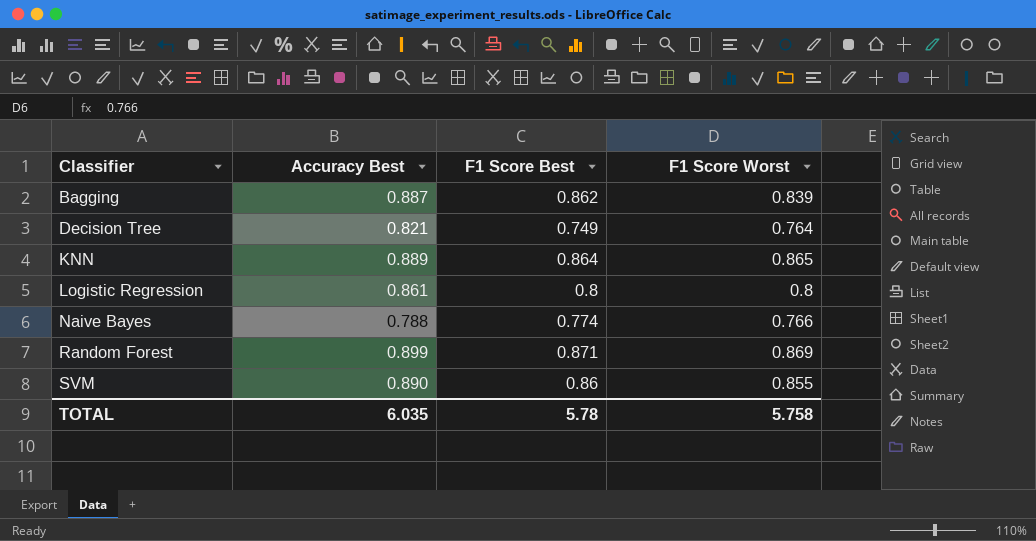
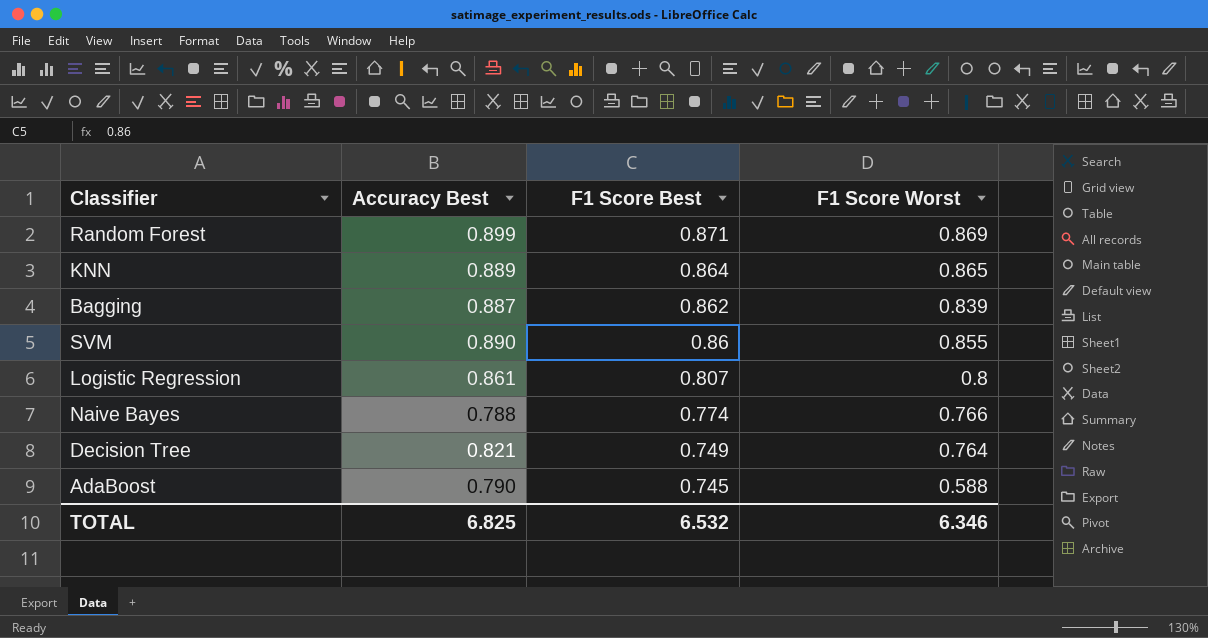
row order: Classifier ascending -> F1 Score Best descending
Logistic Regression | F1 Score Best: 0.8 -> 0.807
row AdaBoost: none -> 0.790 | 0.745 | 0.588
TOTAL | Accuracy Best: 6.035 -> 6.825
TOTAL | F1 Score Best: 5.78 -> 6.532
TOTAL | F1 Score Worst: 5.758 -> 6.346

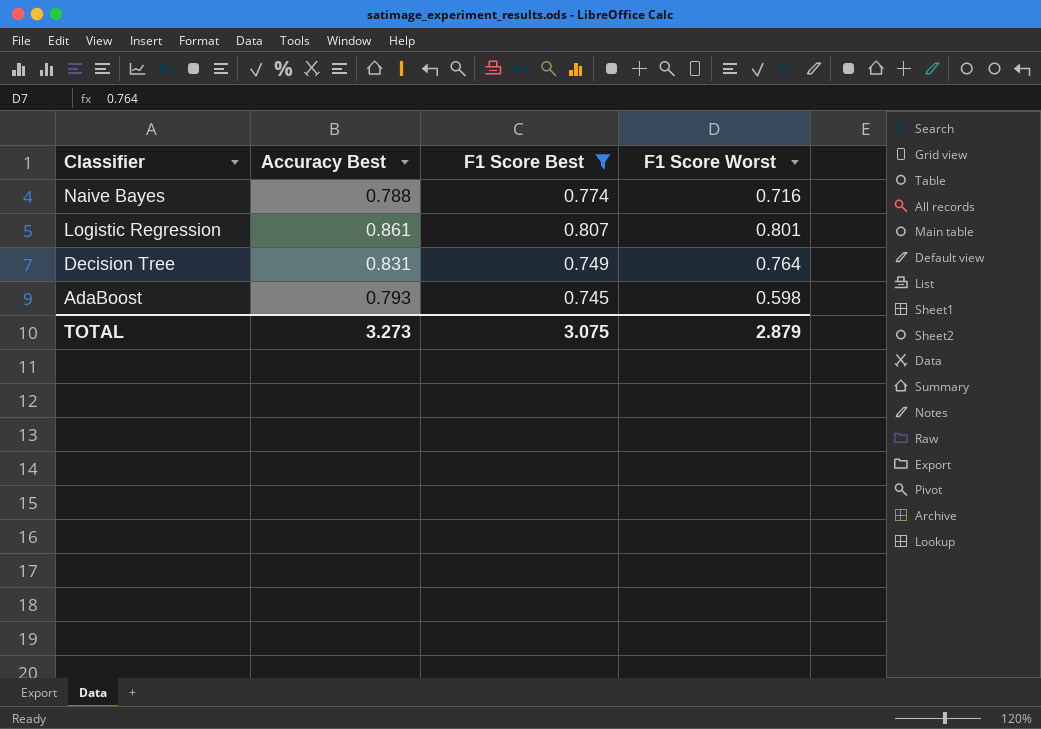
filter: none -> F1 Score Best <= 0.807
row order: F1 Score Best descending -> Classifier descending
Naive Bayes | F1 Score Worst: 0.766 -> 0.716
Logistic Regression | F1 Score Worst: 0.8 -> 0.801
Decision Tree | Accuracy Best: 0.821 -> 0.831
AdaBoost | Accuracy Best: 0.790 -> 0.793
AdaBoost | F1 Score Worst: 0.588 -> 0.598
TOTAL | Accuracy Best: 6.825 -> 3.273
TOTAL | F1 Score Best: 6.532 -> 3.075
TOTAL | F1 Score Worst: 6.346 -> 2.879

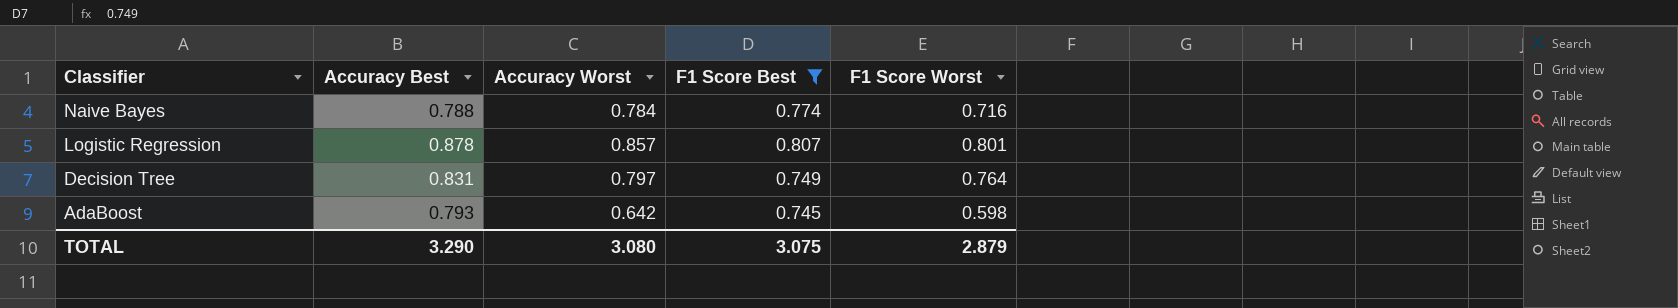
column Accuracy Worst | position: none -> 3
Logistic Regression | Accuracy Best: 0.861 -> 0.878
TOTAL | Accuracy Best: 3.273 -> 3.290

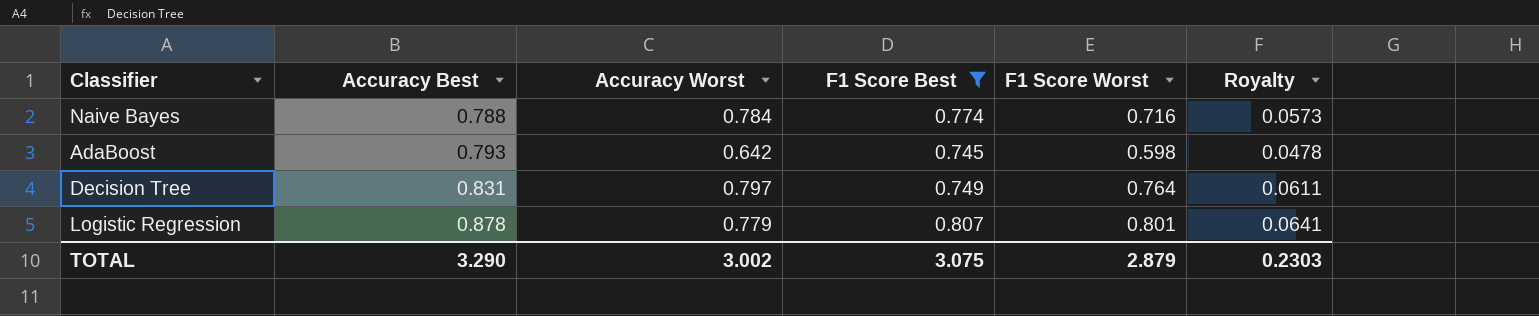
row order: Classifier descending -> Accuracy Best ascending
column Royalty | formula: none -> [F1 Score Worst] * 0.08
Logistic Regression | Accuracy Worst: 0.857 -> 0.779
TOTAL | Accuracy Worst: 3.080 -> 3.002

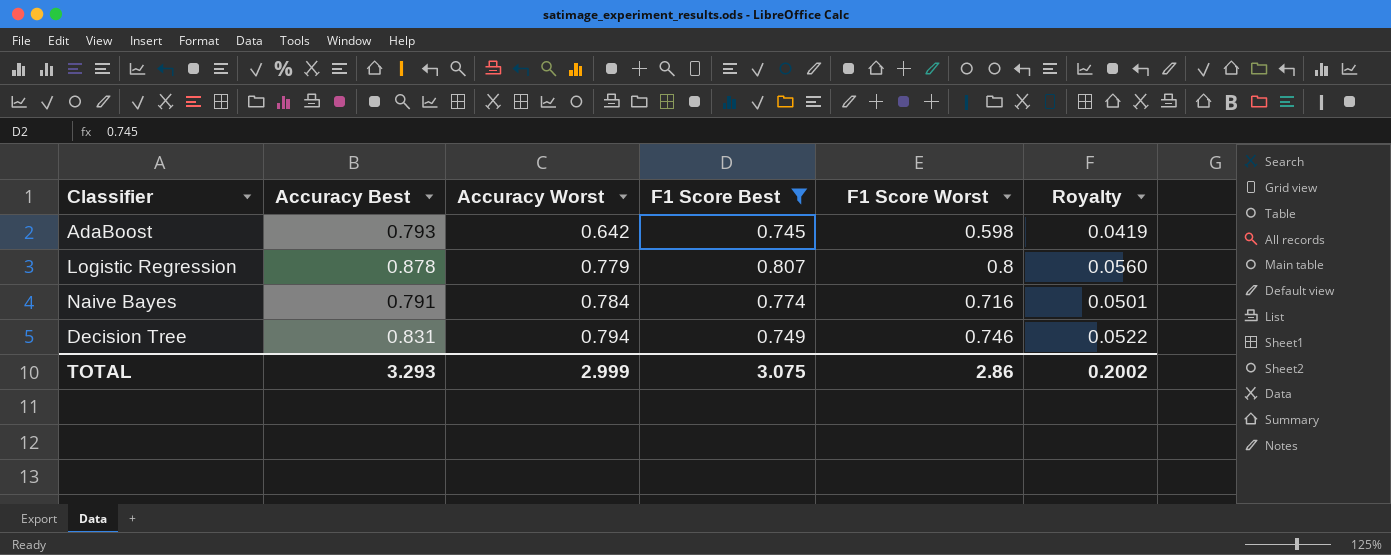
row order: Accuracy Best ascending -> Accuracy Worst ascending
column Royalty | formula: [F1 Score Worst] * 0.08 -> [F1 Score Worst] * 0.07
Logistic Regression | F1 Score Worst: 0.801 -> 0.8
Naive Bayes | Accuracy Best: 0.788 -> 0.791
Decision Tree | Accuracy Worst: 0.797 -> 0.794
Decision Tree | F1 Score Worst: 0.764 -> 0.746
TOTAL | Accuracy Best: 3.290 -> 3.293
TOTAL | Accuracy Worst: 3.002 -> 2.999
TOTAL | F1 Score Worst: 2.879 -> 2.86
TOTAL | Royalty: 0.2303 -> 0.2002

